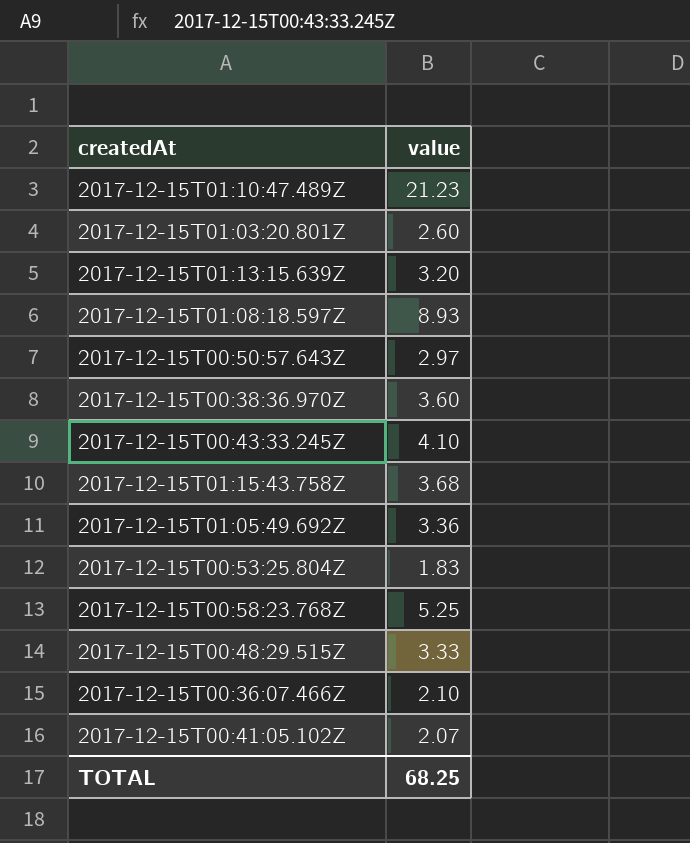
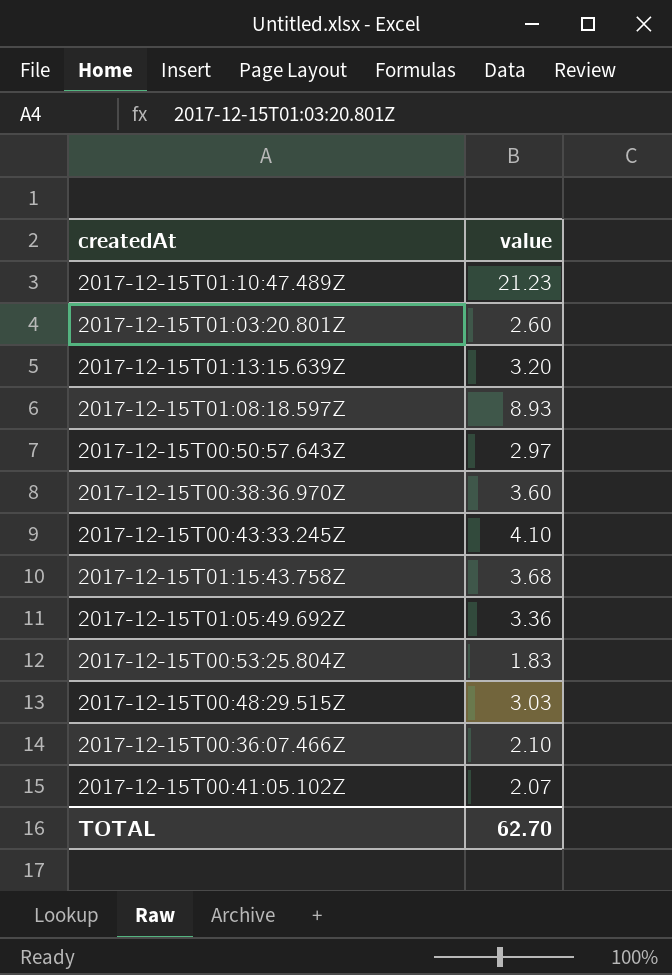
row 2017-12-15T00:58:23.768Z: 5.25 -> none
2017-12-15T00:48:29.515Z | value: 3.33 -> 3.03
TOTAL | value: 68.25 -> 62.70

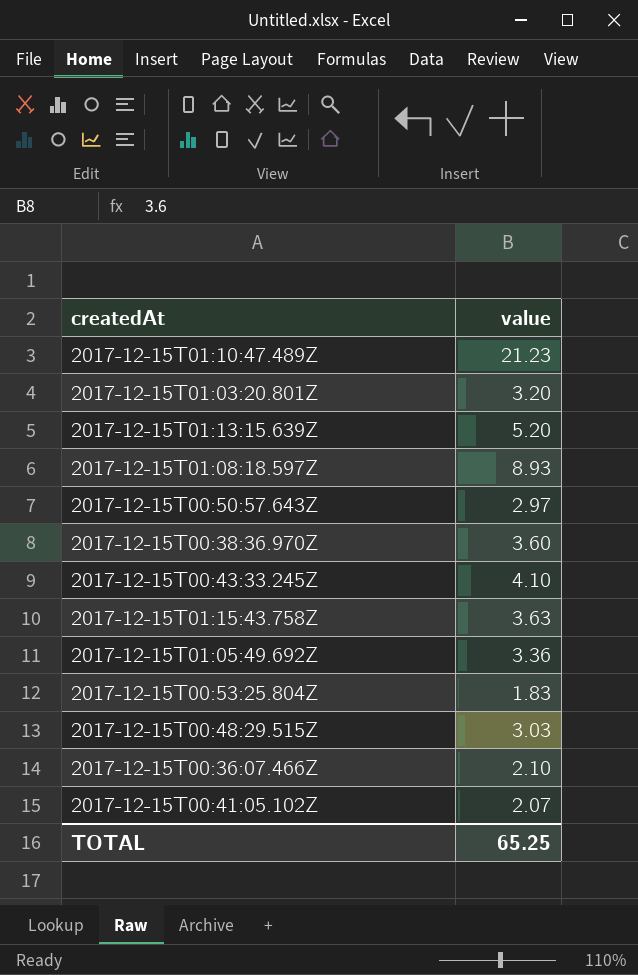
2017-12-15T01:03:20.801Z | value: 2.60 -> 3.20
2017-12-15T01:13:15.639Z | value: 3.20 -> 5.20
2017-12-15T01:15:43.758Z | value: 3.68 -> 3.63
TOTAL | value: 62.70 -> 65.25

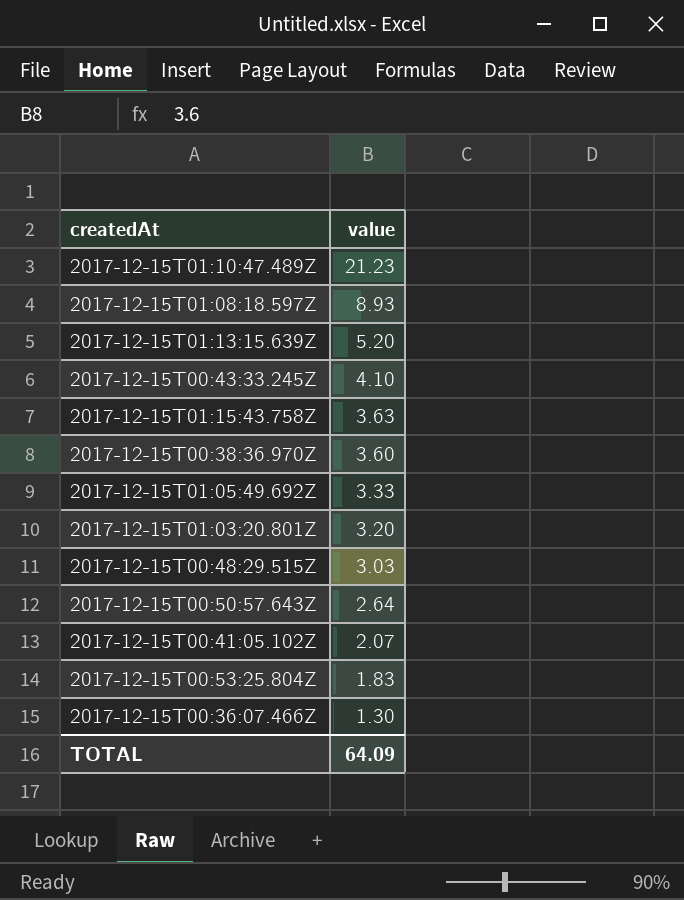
row order: none -> value descending
2017-12-15T01:05:49.692Z | value: 3.36 -> 3.33
2017-12-15T00:50:57.643Z | value: 2.97 -> 2.64
2017-12-15T00:36:07.466Z | value: 2.10 -> 1.30
TOTAL | value: 65.25 -> 64.09

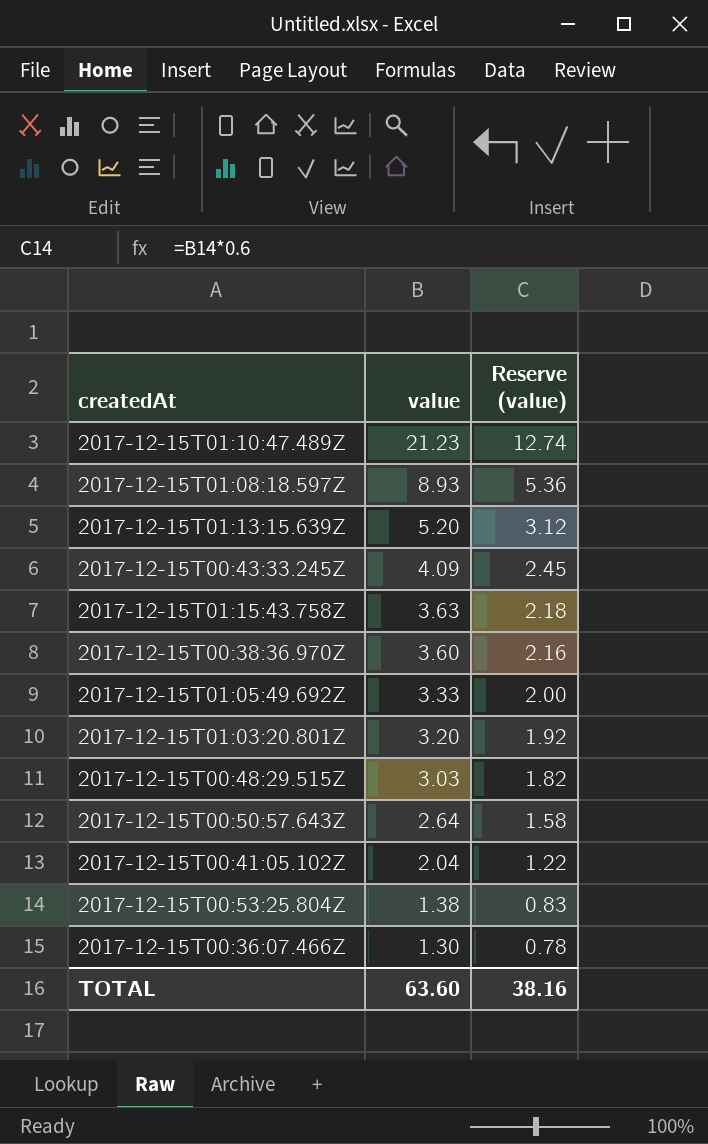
column Reserve (value) | formula: none -> [value] * 0.6
2017-12-15T00:43:33.245Z | value: 4.10 -> 4.09
2017-12-15T00:41:05.102Z | value: 2.07 -> 2.04
2017-12-15T00:53:25.804Z | value: 1.83 -> 1.38
TOTAL | value: 64.09 -> 63.60

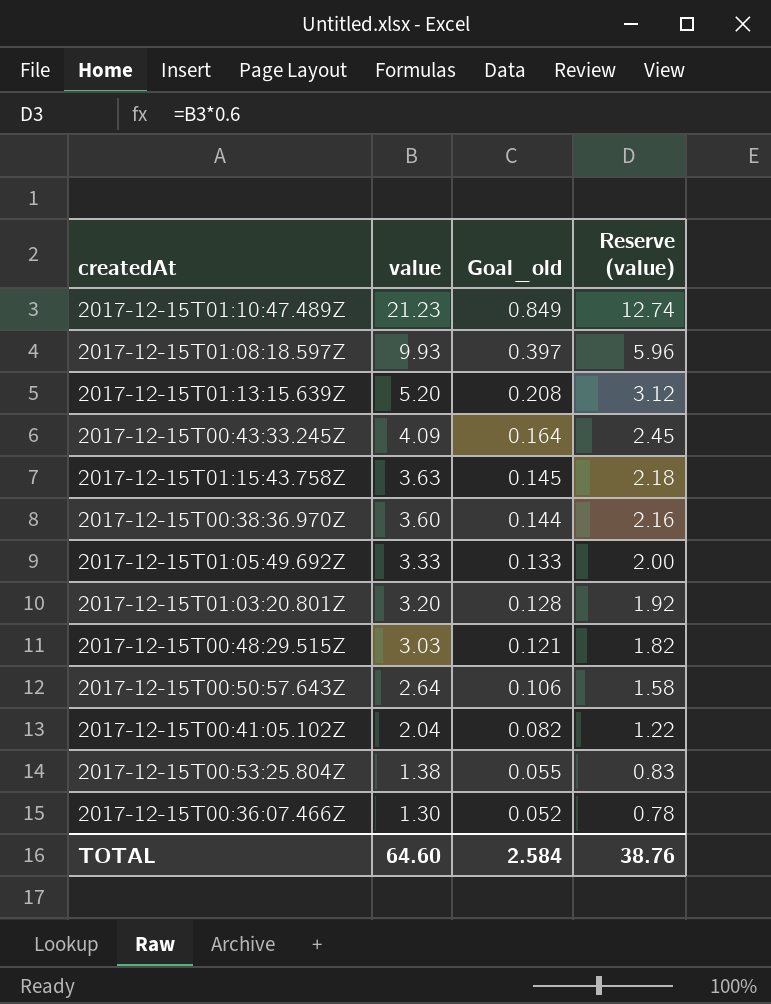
column Goal_old | formula: none -> [value] * 0.04
2017-12-15T01:08:18.597Z | value: 8.93 -> 9.93
2017-12-15T01:08:18.597Z | Reserve (value): 5.36 -> 5.96
TOTAL | value: 63.60 -> 64.60
TOTAL | Reserve (value): 38.16 -> 38.76

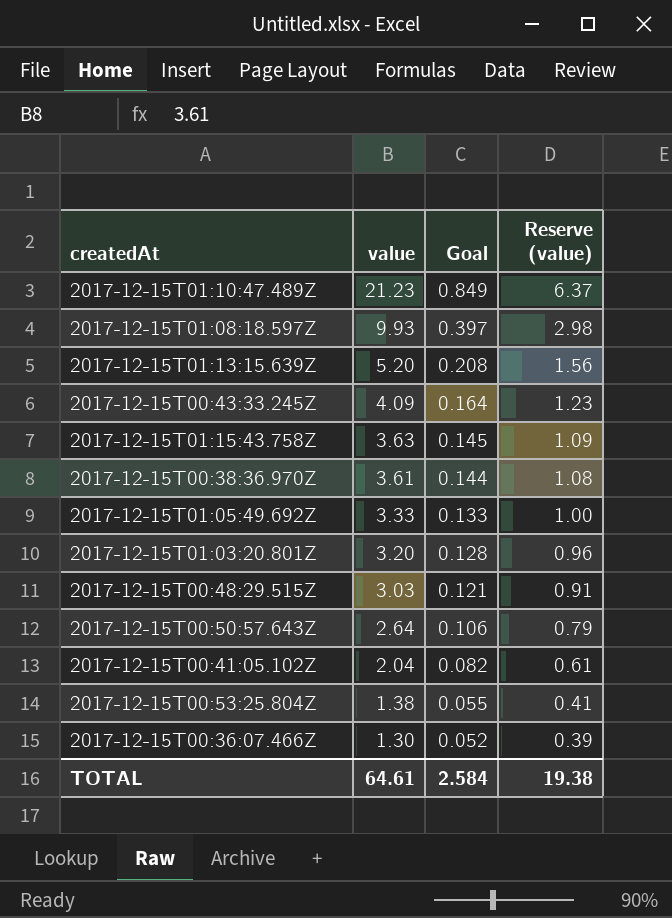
column name: Goal_old -> Goal
column Reserve (value) | formula: [value] * 0.6 -> [value] * 0.3
2017-12-15T00:38:36.970Z | value: 3.60 -> 3.61
TOTAL | value: 64.60 -> 64.61
TOTAL | Reserve (value): 38.76 -> 19.38

